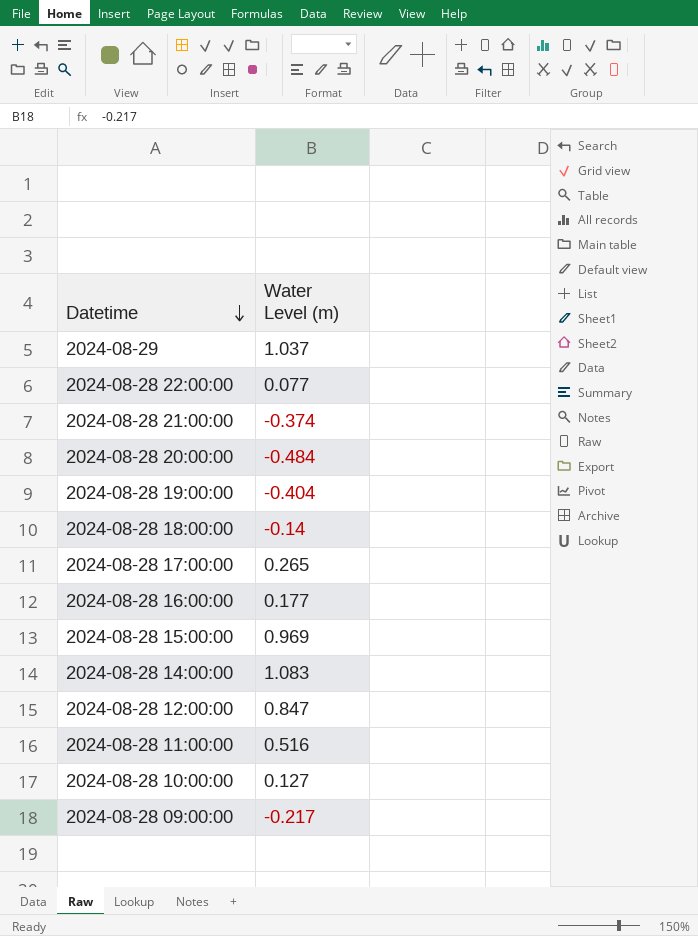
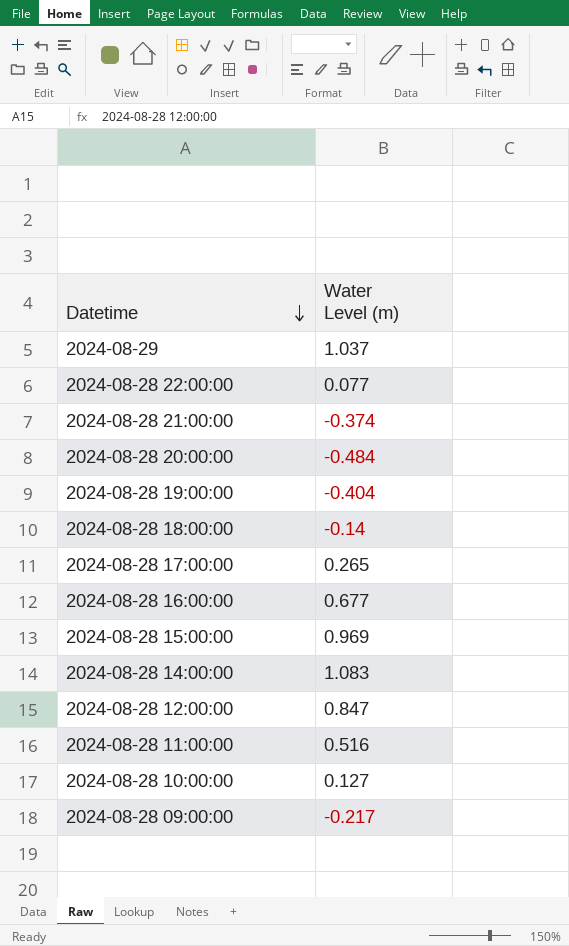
2024-08-28 16:00:00 | Water Level (m): 0.177 -> 0.677

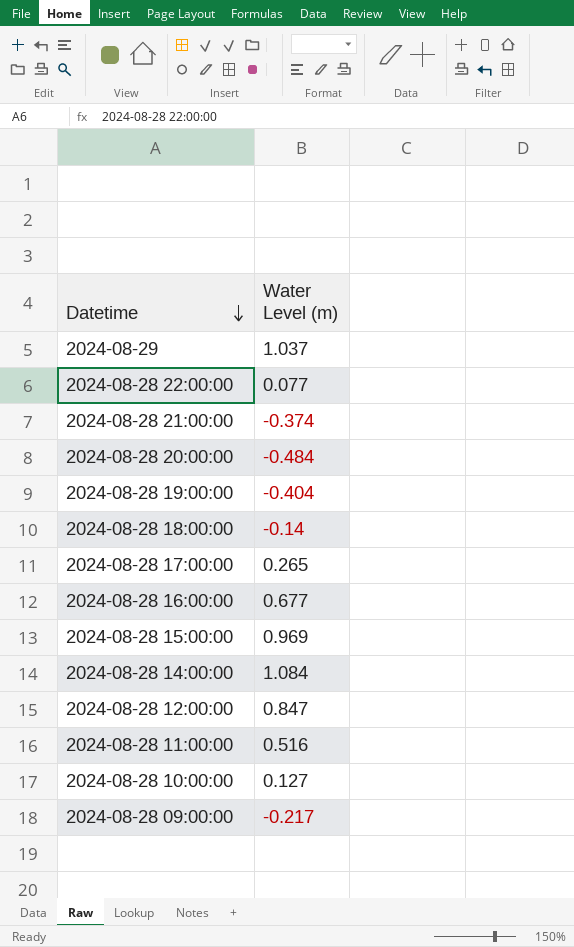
2024-08-28 14:00:00 | Water Level (m): 1.083 -> 1.084

